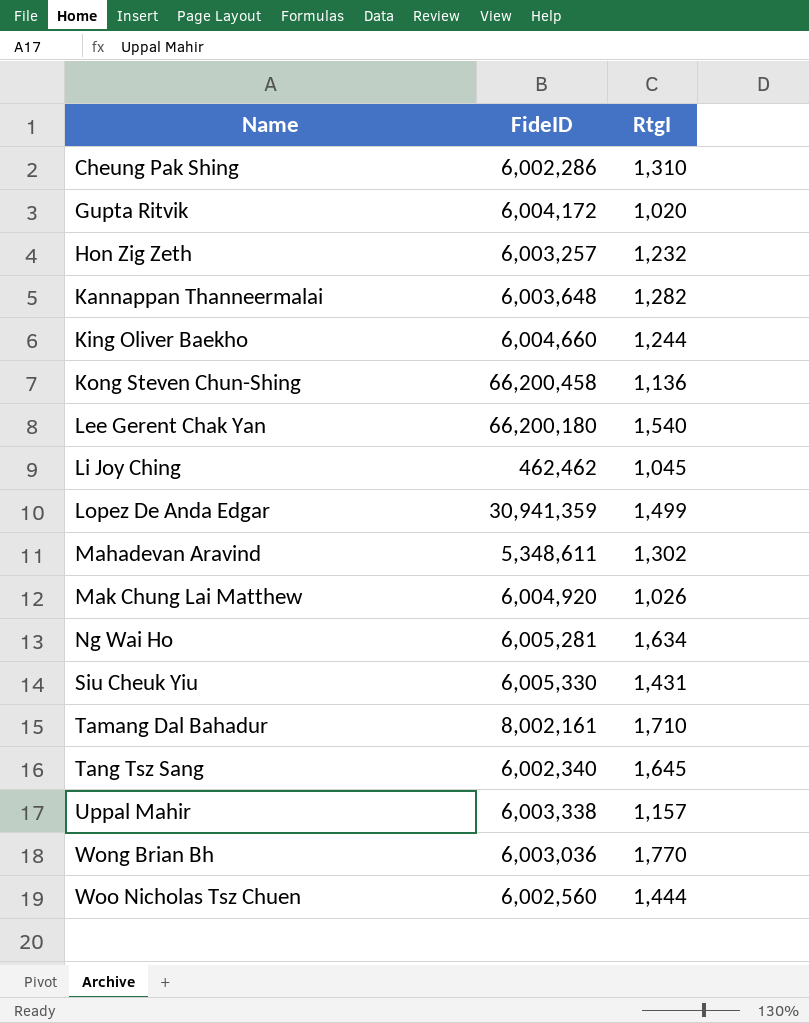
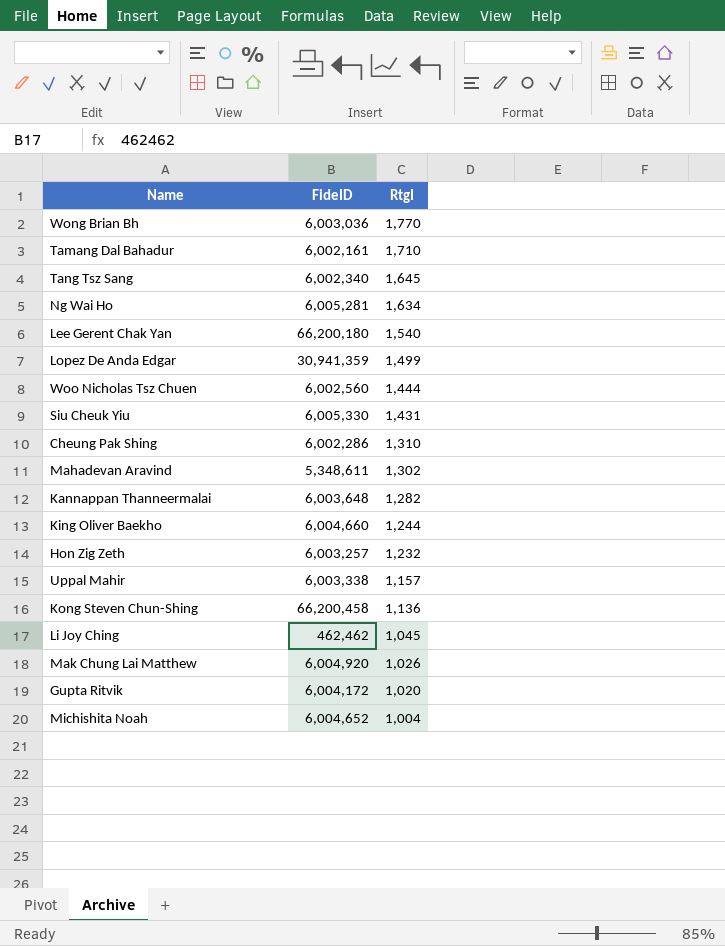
row order: Name ascending -> RtgI descending
Tamang Dal Bahadur | FideID: 8,002,161 -> 6,002,161
row Michishita Noah: none -> 6,004,652 | 1,004

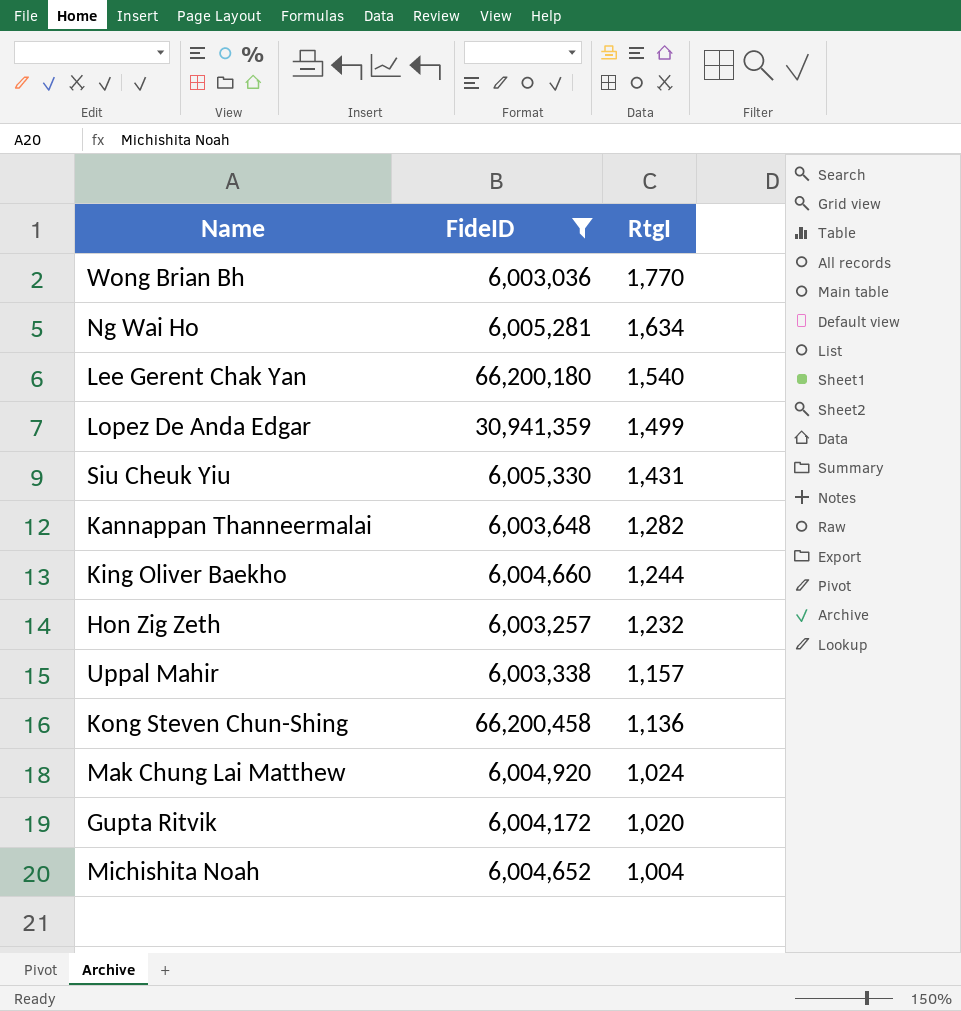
filter: none -> FideID >= 6,003,036
Mak Chung Lai Matthew | RtgI: 1,026 -> 1,024

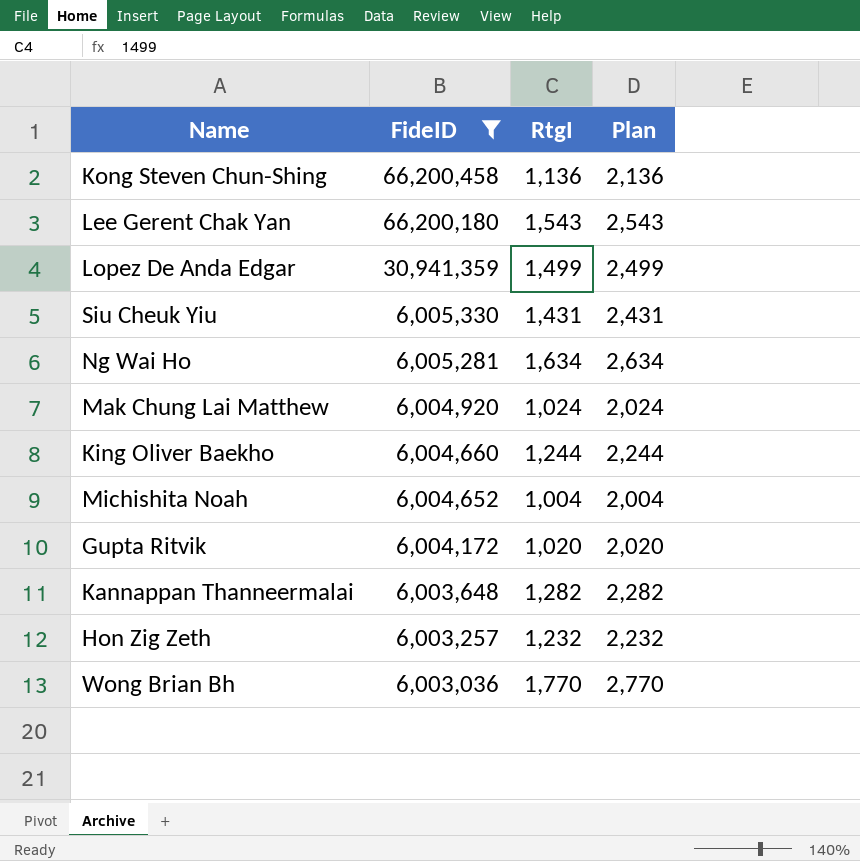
row order: RtgI descending -> FideID descending
column Plan | formula: none -> [RtgI] + 1000
row Uppal Mahir: 6,003,338 | 1,157 -> none
Lee Gerent Chak Yan | RtgI: 1,540 -> 1,543

